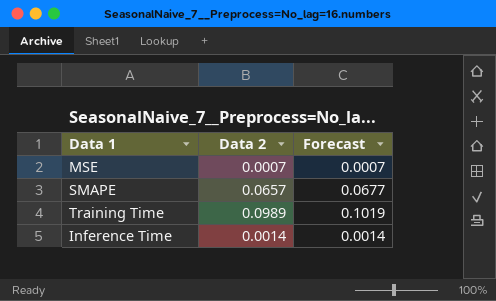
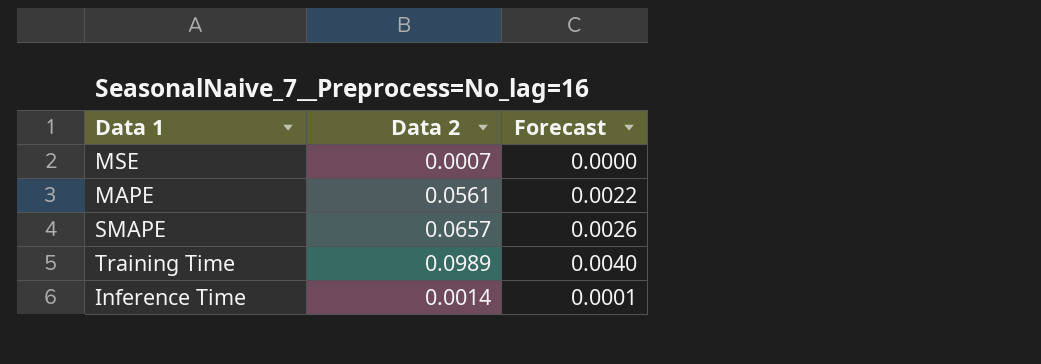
column Forecast | formula: [Data 2] * 1.03 -> [Data 2] * 0.04
row MAPE: none -> 0.0561 | 0.0022

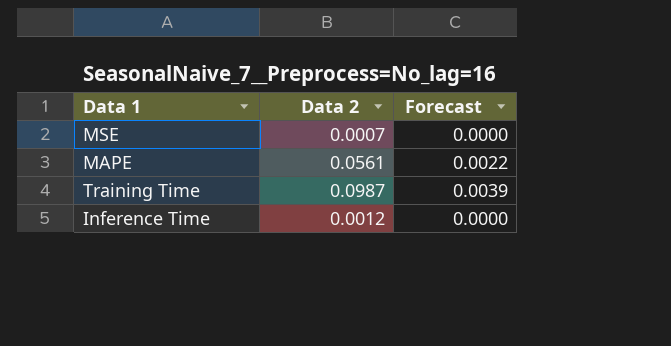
row SMAPE: 0.0657 | 0.0026 -> none
Training Time | Data 2: 0.0989 -> 0.0987
Training Time | Forecast: 0.0040 -> 0.0039
Inference Time | Data 2: 0.0014 -> 0.0012
Inference Time | Forecast: 0.0001 -> 0.0000

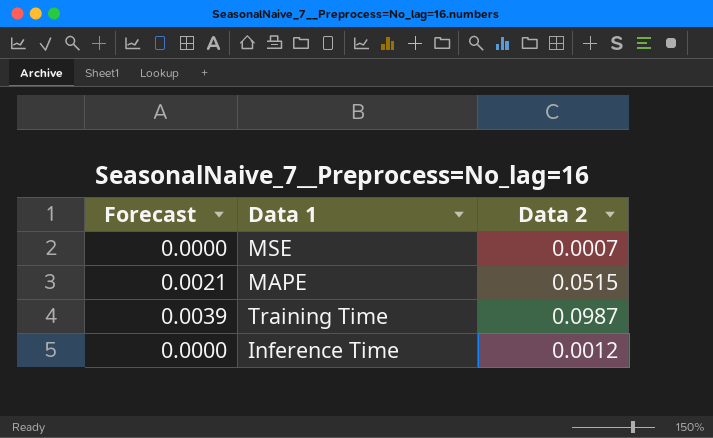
column Forecast | position: 3 -> 1
MAPE | Forecast: 0.0022 -> 0.0021
MAPE | Data 2: 0.0561 -> 0.0515

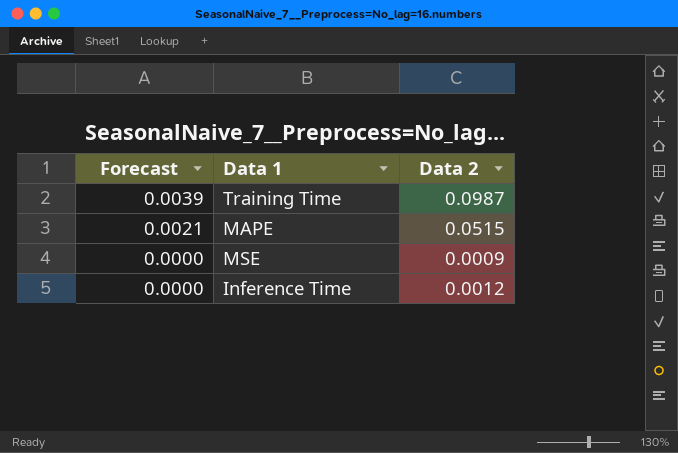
row order: none -> Forecast descending
MSE | Data 2: 0.0007 -> 0.0009

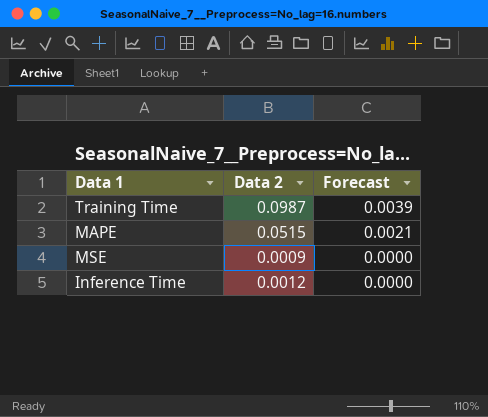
column Forecast | position: 1 -> 3

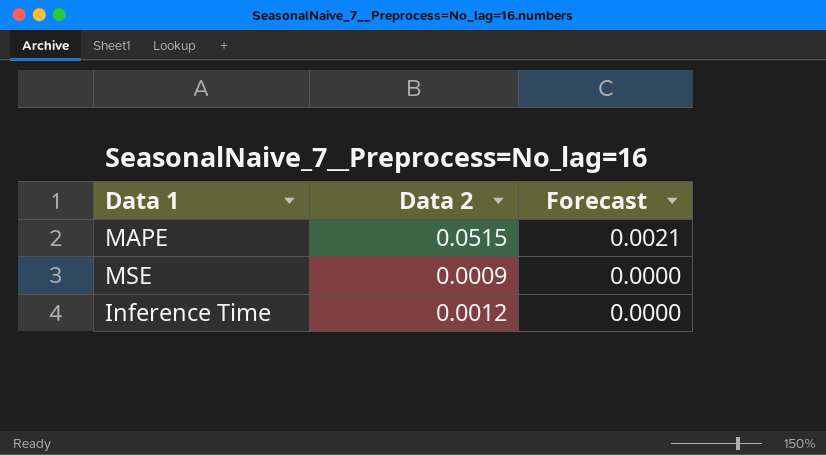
row Training Time: 0.0987 | 0.0039 -> none

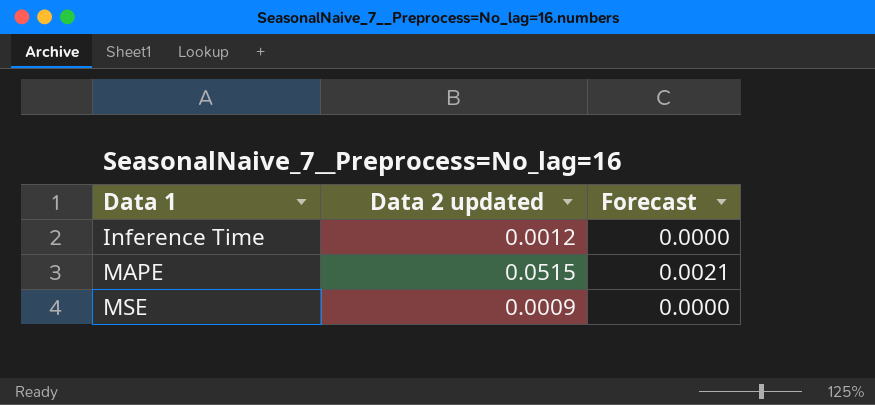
row order: Forecast descending -> Data 1 ascending
column name: Data 2 -> Data 2 updated

